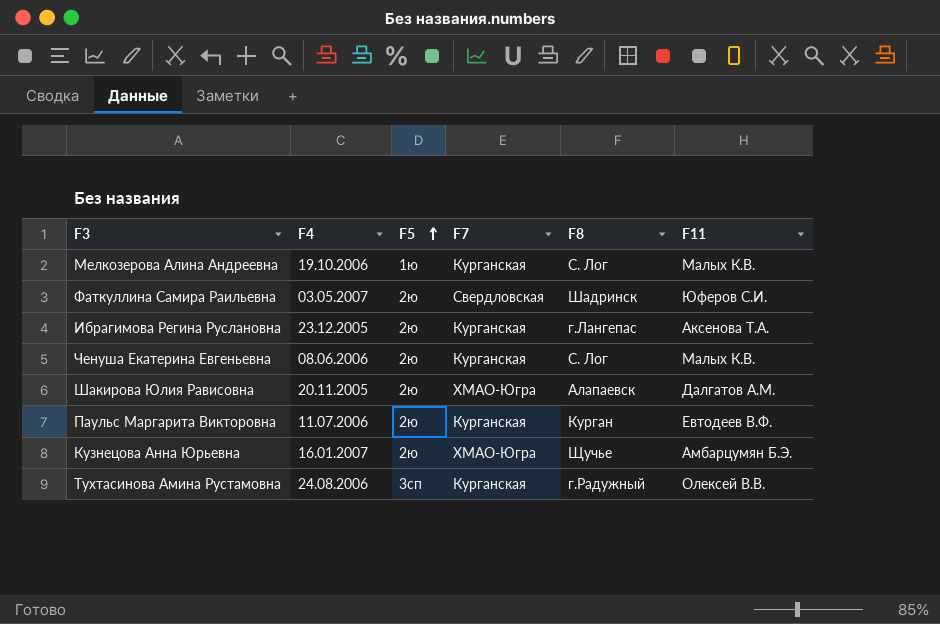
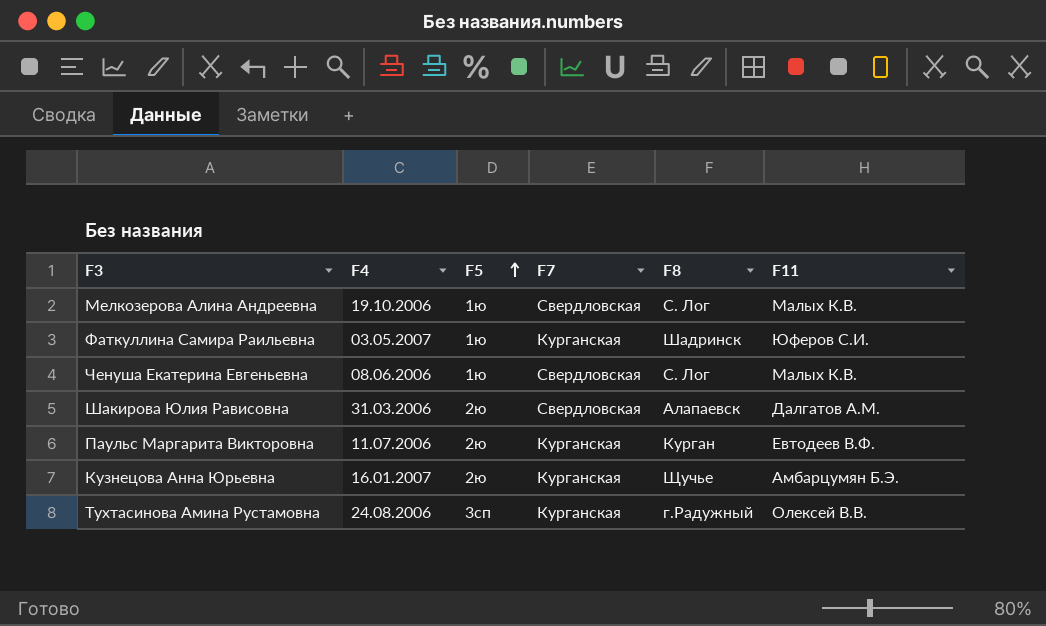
row Ибрагимова Регина Руслановна: 23.12.2005 | 2ю | Курганская | г.Лангепас | Аксенова Т.А. -> none
Мелкозерова Алина Андреевна | F7: Курганская -> Свердловская
Фаткуллина Самира Раильевна | F5: 2ю -> 1ю
Фаткуллина Самира Раильевна | F7: Свердловская -> Курганская
Ченуша Екатерина Евгеньевна | F5: 2ю -> 1ю
Ченуша Екатерина Евгеньевна | F7: Курганская -> Свердловская
Шакирова Юлия Рависовна | F4: 20.11.2005 -> 31.03.2006
Шакирова Юлия Рависовна | F7: ХМАО-Югра -> Свердловская
Кузнецова Анна Юрьевна | F7: ХМАО-Югра -> Курганская

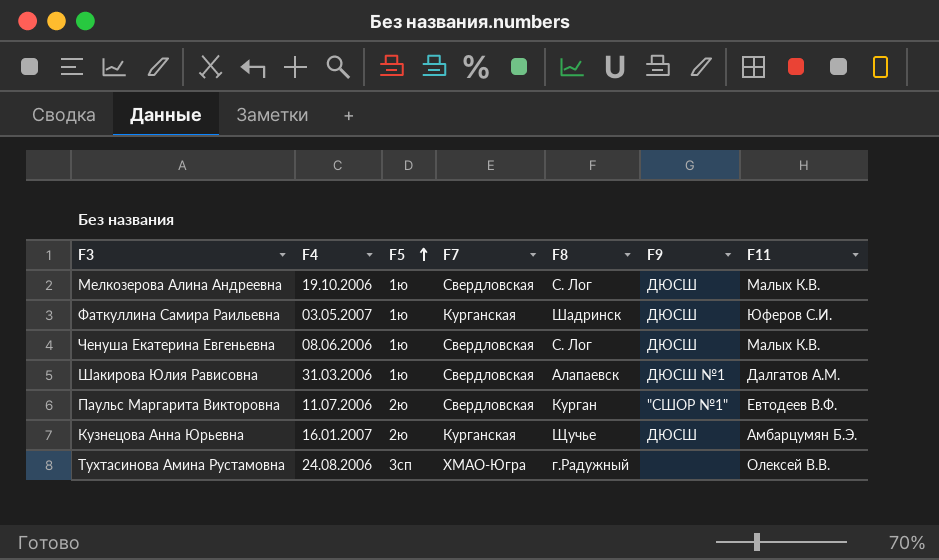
column F9 | position: none -> 6
Шакирова Юлия Рависовна | F5: 2ю -> 1ю
Паульс Маргарита Викторовна | F7: Курганская -> Свердловская
Тухтасинова Амина Рустамовна | F7: Курганская -> ХМАО-Югра

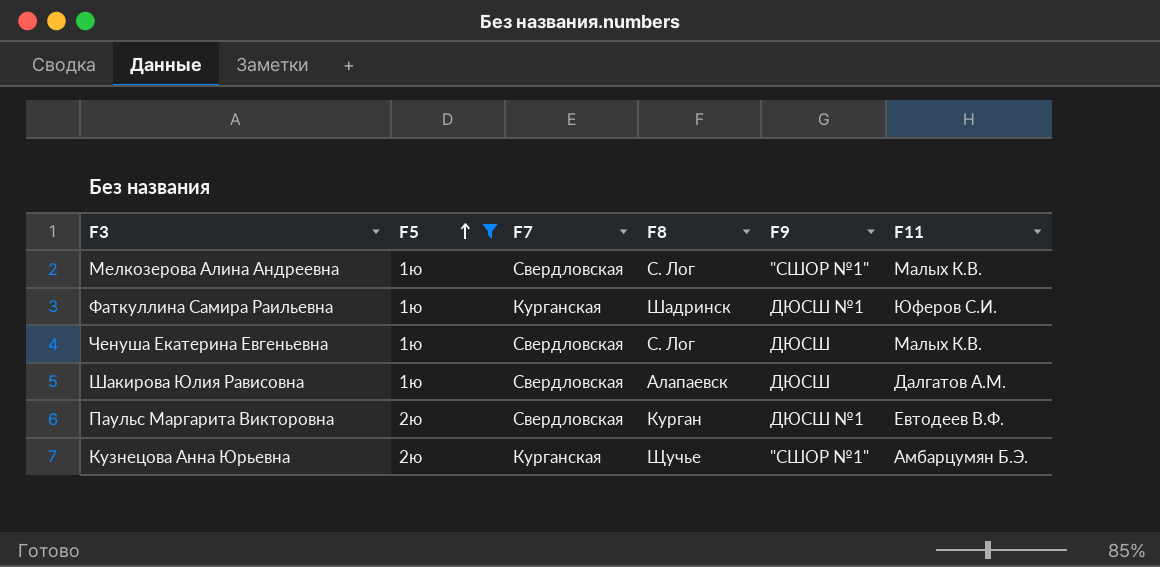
filter: none -> F5 != 3сп
column F4 | position: 2 -> none
Мелкозерова Алина Андреевна | F9: ДЮСШ -> "СШОР №1"
Фаткуллина Самира Раильевна | F9: ДЮСШ -> ДЮСШ №1
Шакирова Юлия Рависовна | F9: ДЮСШ №1 -> ДЮСШ
Паульс Маргарита Викторовна | F9: "СШОР №1" -> ДЮСШ №1
Кузнецова Анна Юрьевна | F9: ДЮСШ -> "СШОР №1"

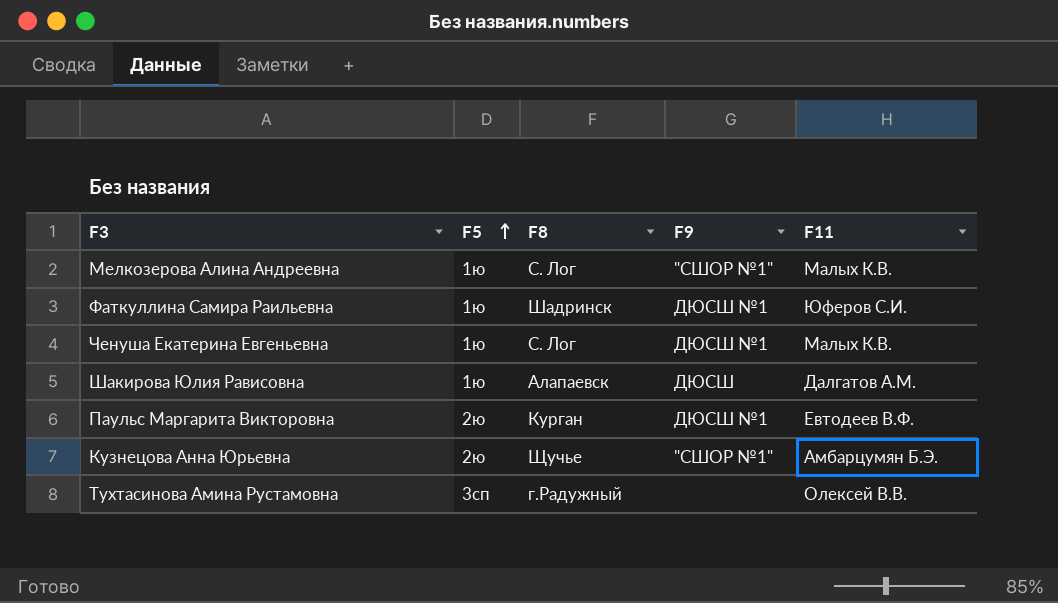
filter: F5 != 3сп -> none
column F7 | position: 3 -> none
Ченуша Екатерина Евгеньевна | F9: ДЮСШ -> ДЮСШ №1

